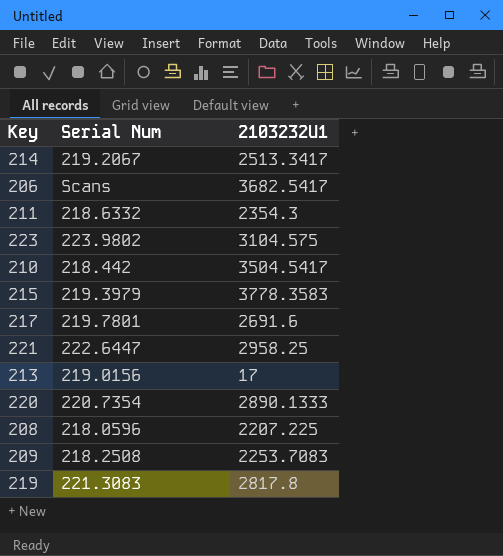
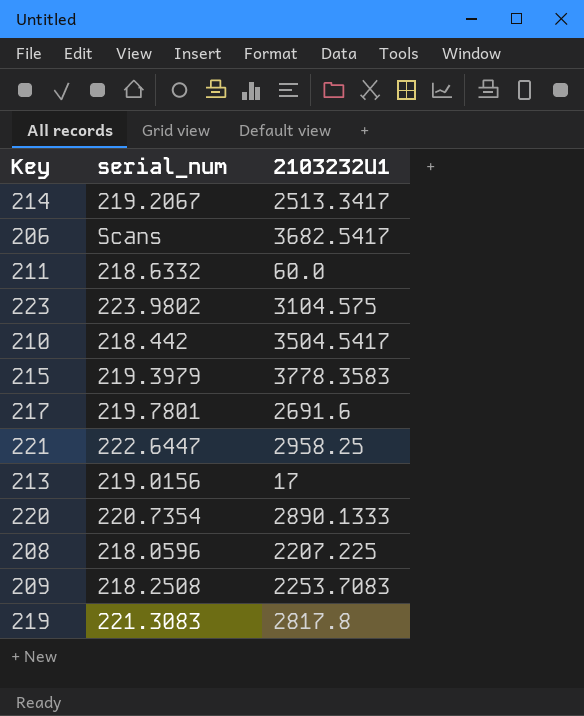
column name: Serial Num -> serial_num
211 | 2103232U1: 2354.3 -> 60.0

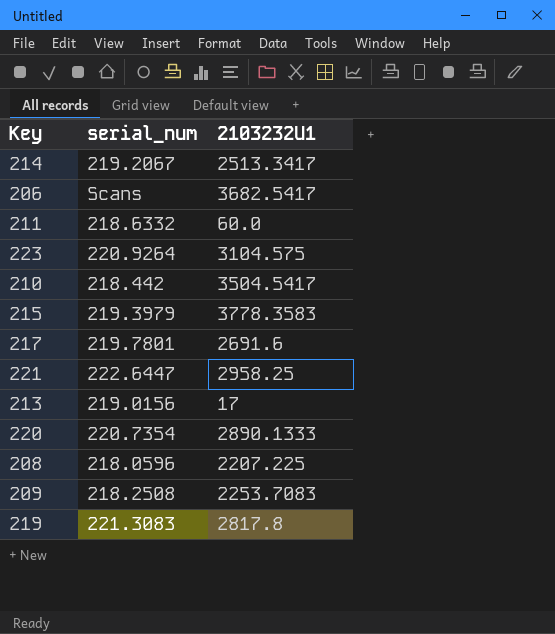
223 | serial_num: 223.9802 -> 220.9264

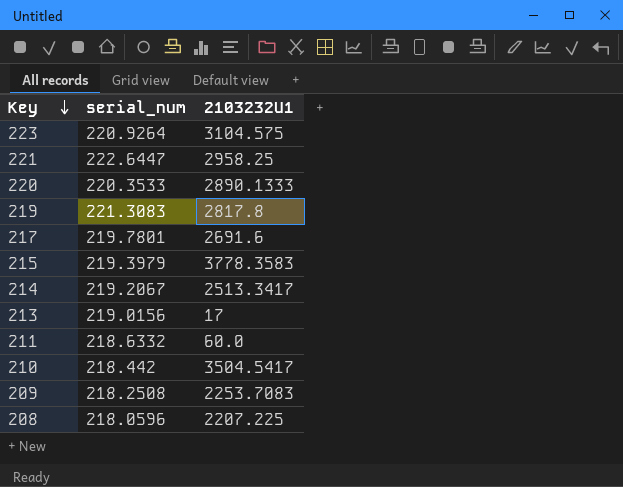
row order: none -> Key descending
row 206: Scans | 3682.5417 -> none
220 | serial_num: 220.7354 -> 220.3533

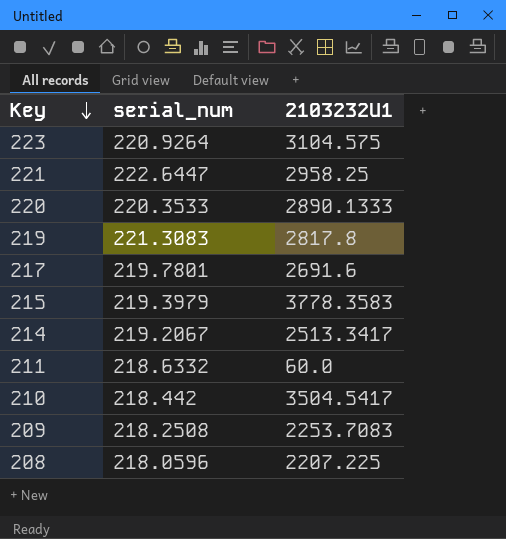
row 213: 219.0156 | 17 -> none

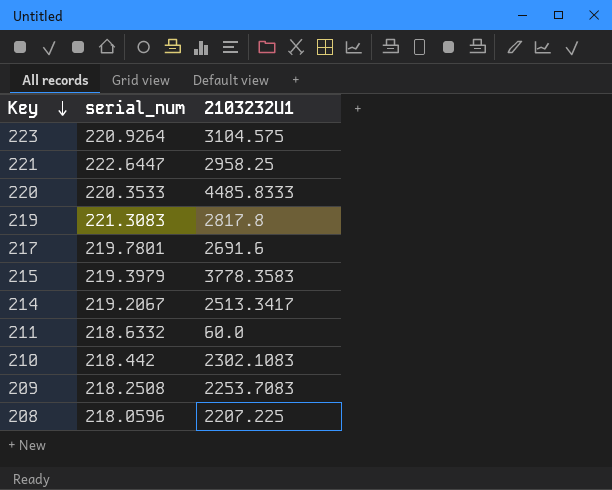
220 | 2103232U1: 2890.1333 -> 4485.8333
210 | 2103232U1: 3504.5417 -> 2302.1083

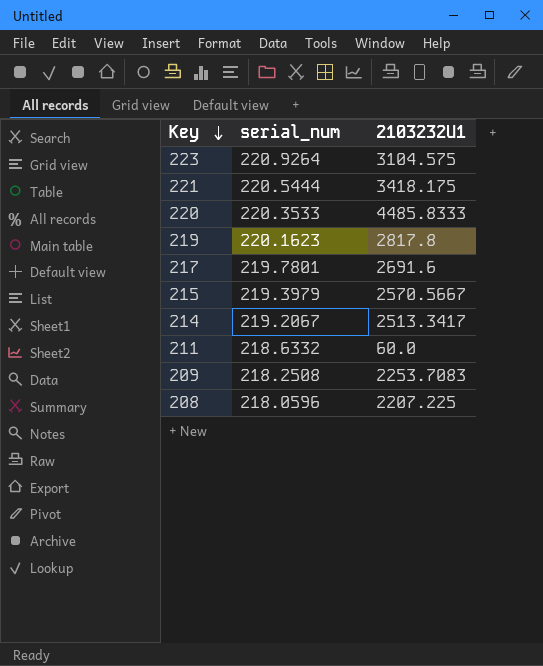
row 210: 218.442 | 2302.1083 -> none
221 | serial_num: 222.6447 -> 220.5444
221 | 2103232U1: 2958.25 -> 3418.175
219 | serial_num: 221.3083 -> 220.1623
215 | 2103232U1: 3778.3583 -> 2570.5667

